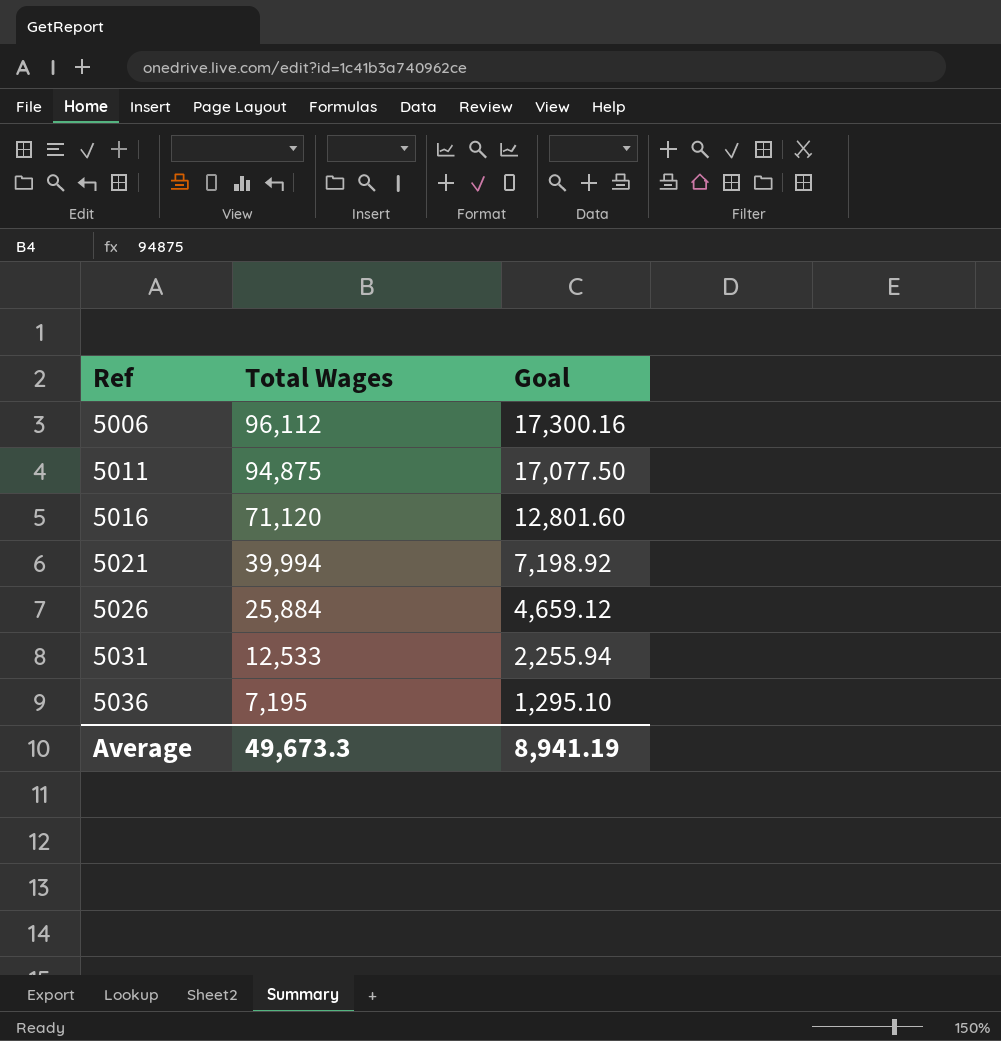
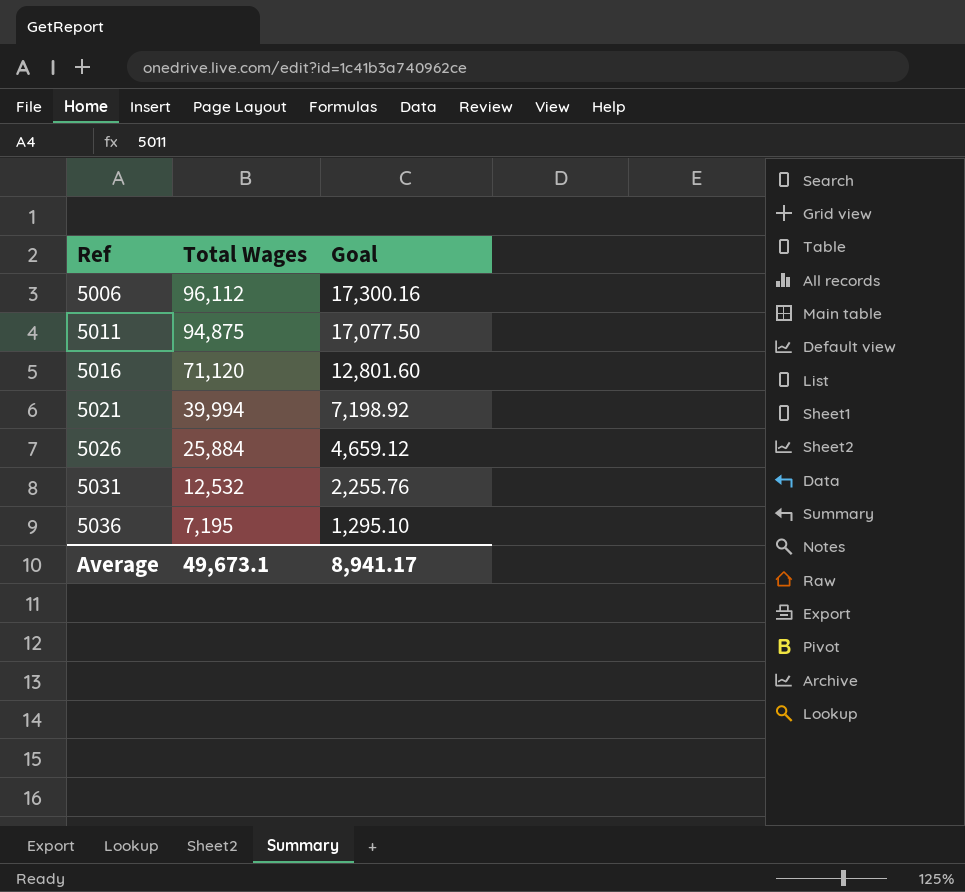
5031 | Total Wages: 12,533 -> 12,532
5031 | Goal: 2,255.94 -> 2,255.76
Average | Total Wages: 49,673.3 -> 49,673.1
Average | Goal: 8,941.19 -> 8,941.17

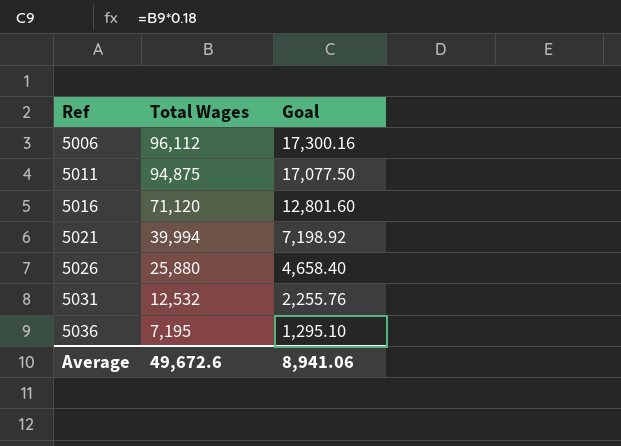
5026 | Total Wages: 25,884 -> 25,880
5026 | Goal: 4,659.12 -> 4,658.40
Average | Total Wages: 49,673.1 -> 49,672.6
Average | Goal: 8,941.17 -> 8,941.06

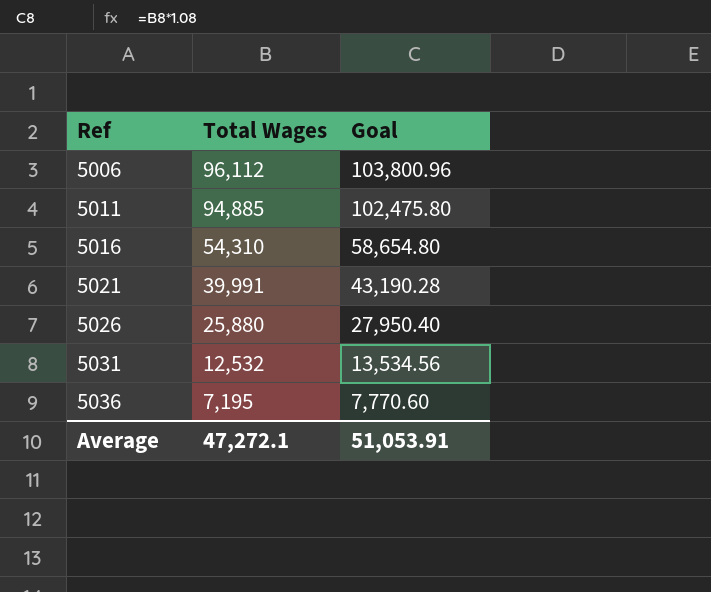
column Goal | formula: [Total Wages] * 0.18 -> [Total Wages] * 1.08
5011 | Total Wages: 94,875 -> 94,885
5016 | Total Wages: 71,120 -> 54,310
5021 | Total Wages: 39,994 -> 39,991
Average | Total Wages: 49,672.6 -> 47,272.1
Average | Goal: 8,941.06 -> 51,053.91

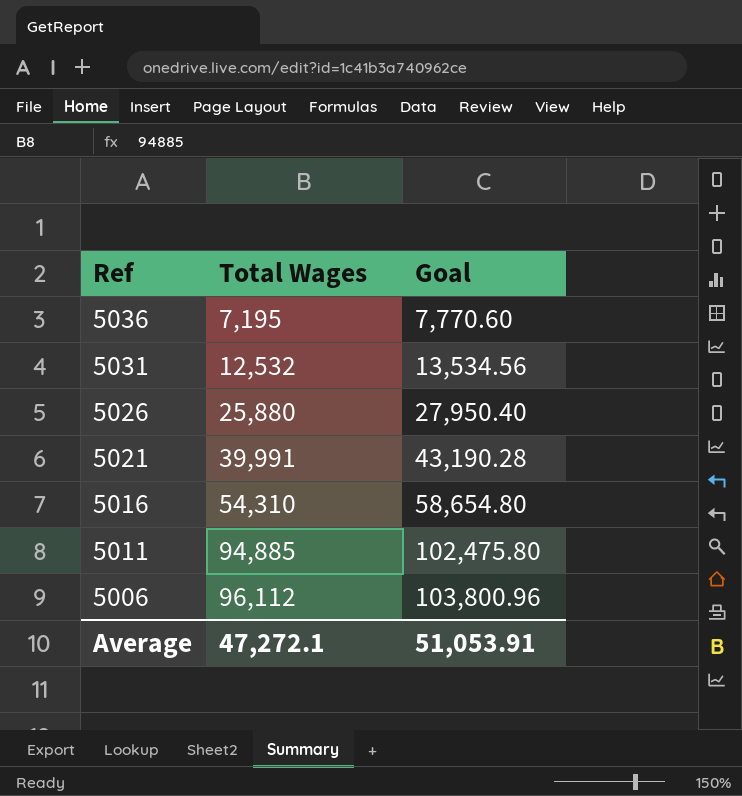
row order: Ref ascending -> Ref descending

